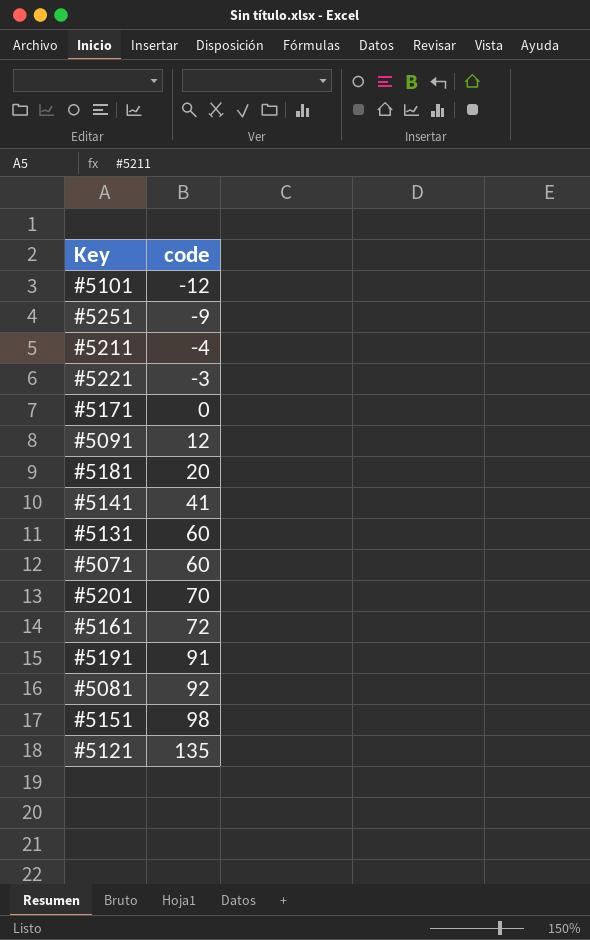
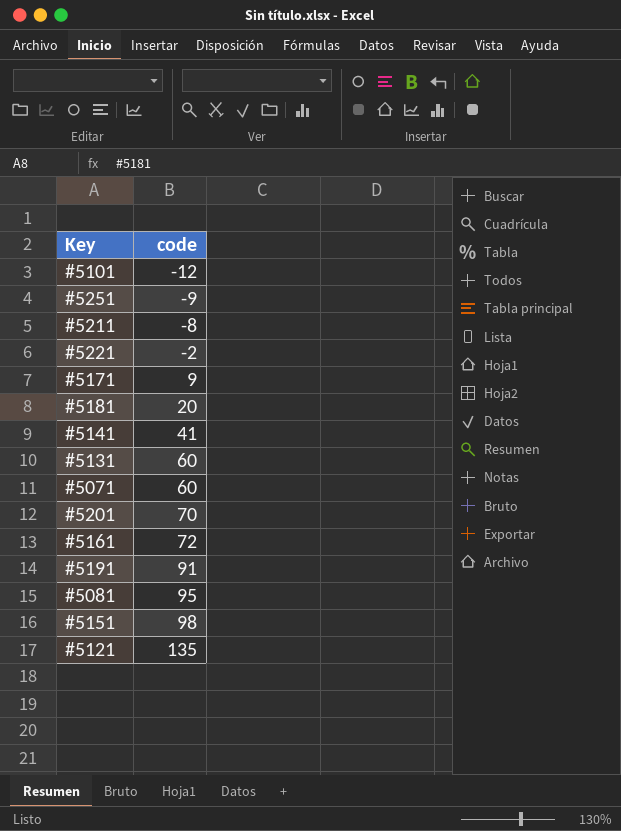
row #5091: 12 -> none
#5211 | code: -4 -> -8
#5221 | code: -3 -> -2
#5171 | code: 0 -> 9
#5081 | code: 92 -> 95

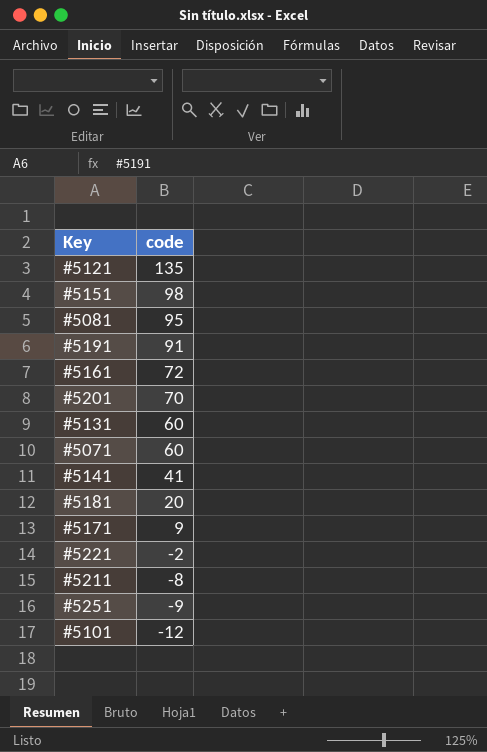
row order: code ascending -> code descending

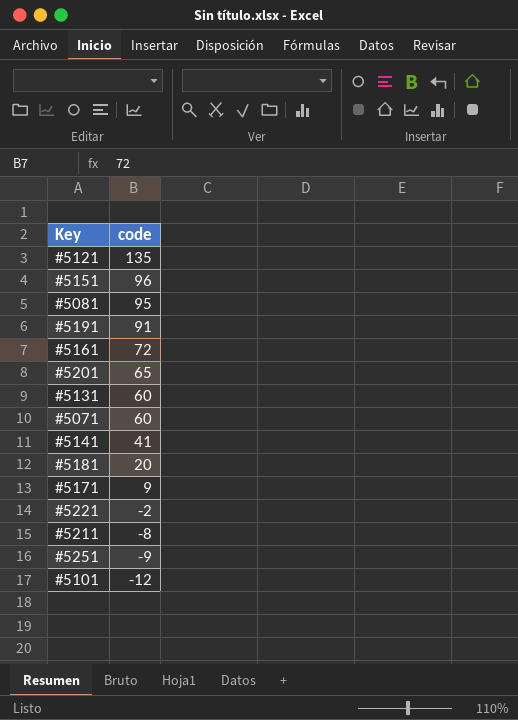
#5151 | code: 98 -> 96
#5201 | code: 70 -> 65

